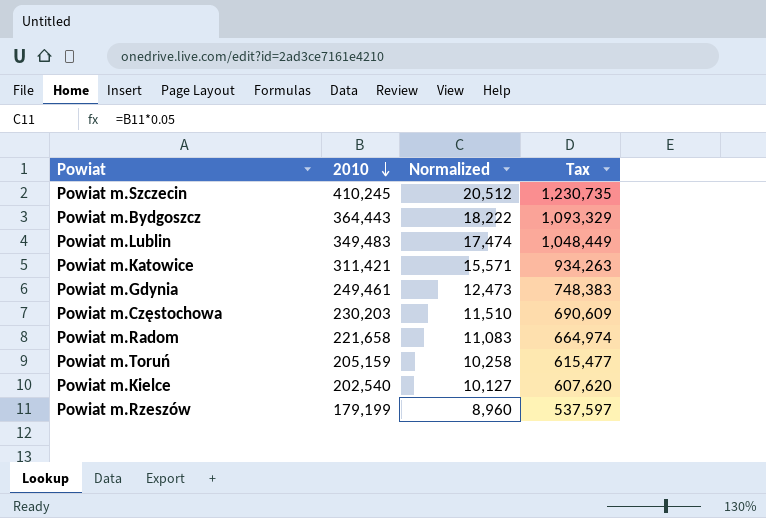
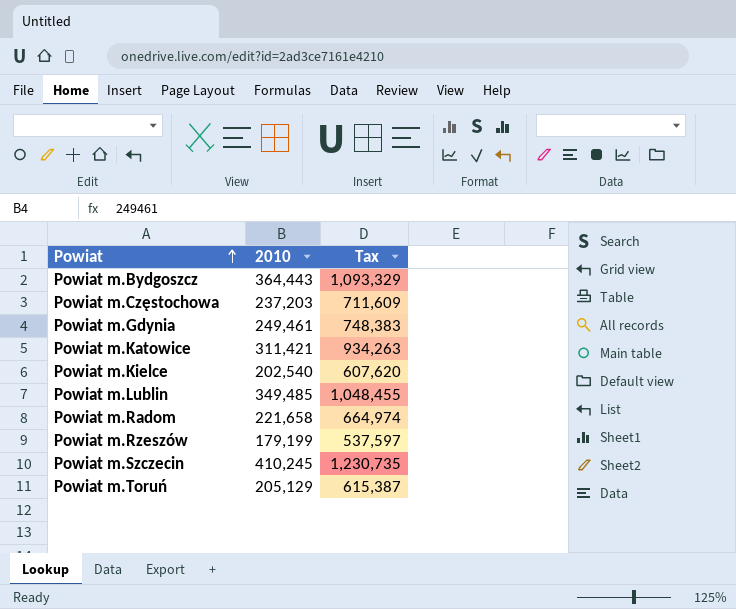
row order: 2010 descending -> Powiat ascending
column Normalized | formula: [2010] * 0.05 -> none
Powiat m.Częstochowa | 2010: 230,203 -> 237,203
Powiat m.Częstochowa | Tax: 690,609 -> 711,609
Powiat m.Lublin | 2010: 349,483 -> 349,485
Powiat m.Lublin | Tax: 1,048,449 -> 1,048,455
Powiat m.Toruń | 2010: 205,159 -> 205,129
Powiat m.Toruń | Tax: 615,477 -> 615,387

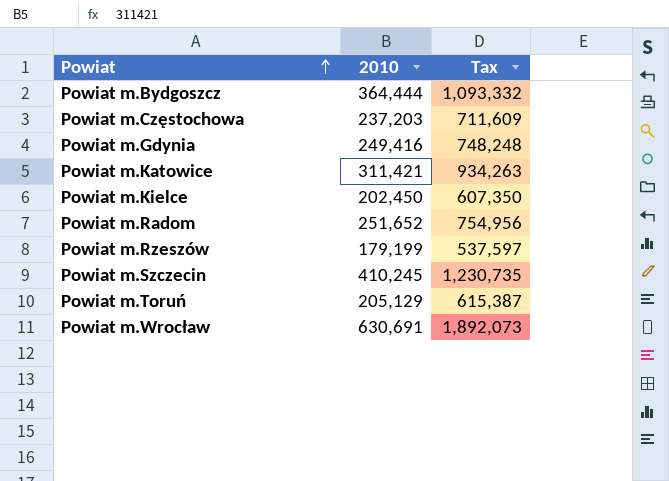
row Powiat m.Lublin: 349,485 | 1,048,455 -> none
Powiat m.Bydgoszcz | 2010: 364,443 -> 364,444
Powiat m.Bydgoszcz | Tax: 1,093,329 -> 1,093,332
Powiat m.Gdynia | 2010: 249,461 -> 249,416
Powiat m.Gdynia | Tax: 748,383 -> 748,248
Powiat m.Kielce | 2010: 202,540 -> 202,450
Powiat m.Kielce | Tax: 607,620 -> 607,350
Powiat m.Radom | 2010: 221,658 -> 251,652
Powiat m.Radom | Tax: 664,974 -> 754,956
row Powiat m.Wrocław: none -> 630,691 | 1,892,073

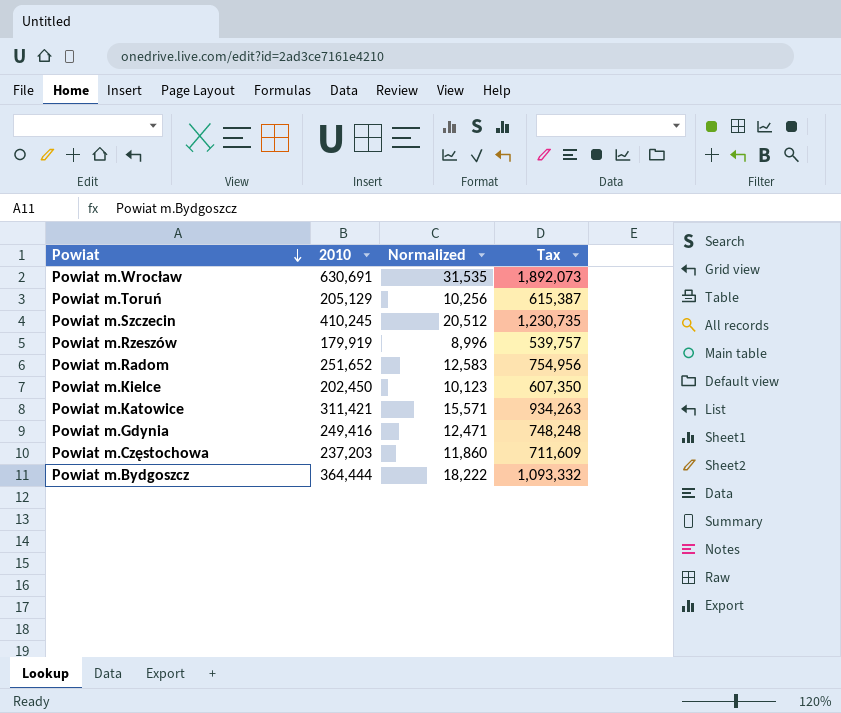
row order: Powiat ascending -> Powiat descending
column Normalized | formula: none -> [2010] * 0.05
Powiat m.Rzeszów | 2010: 179,199 -> 179,919
Powiat m.Rzeszów | Tax: 537,597 -> 539,757

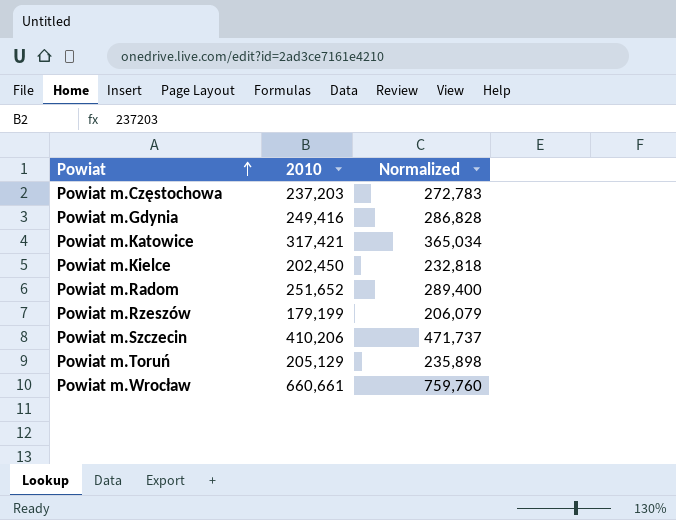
row order: Powiat descending -> Powiat ascending
column Tax | formula: [2010] * 3 -> none
column Normalized | formula: [2010] * 0.05 -> [2010] * 1.15
row Powiat m.Bydgoszcz: 364,444 | 18,222 | 1,093,332 -> none
Powiat m.Katowice | 2010: 311,421 -> 317,421
Powiat m.Rzeszów | 2010: 179,919 -> 179,199
Powiat m.Szczecin | 2010: 410,245 -> 410,206
Powiat m.Wrocław | 2010: 630,691 -> 660,661

